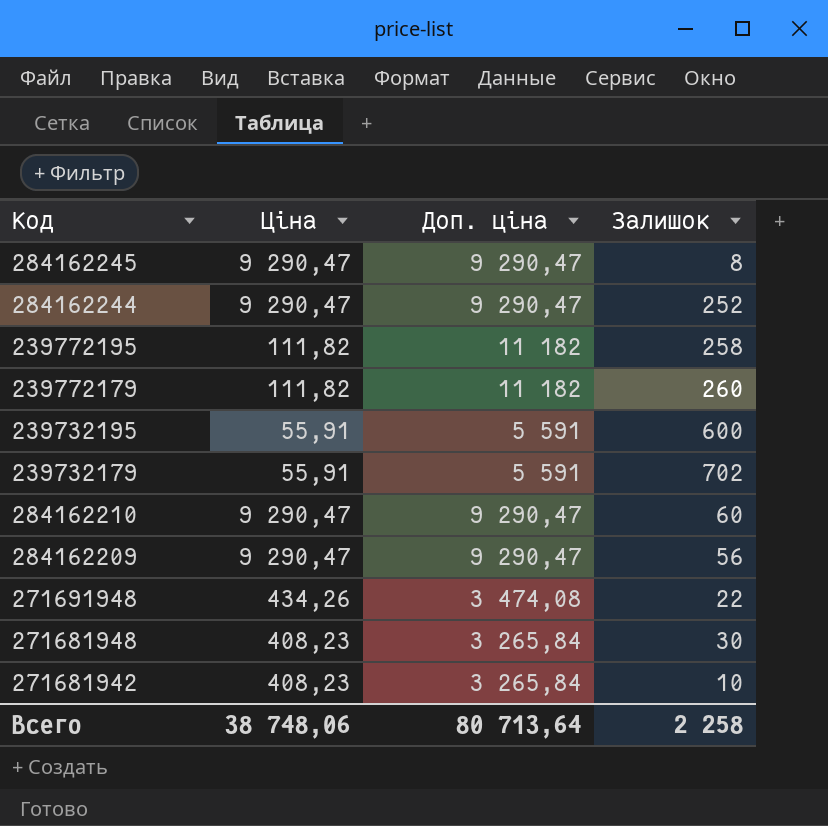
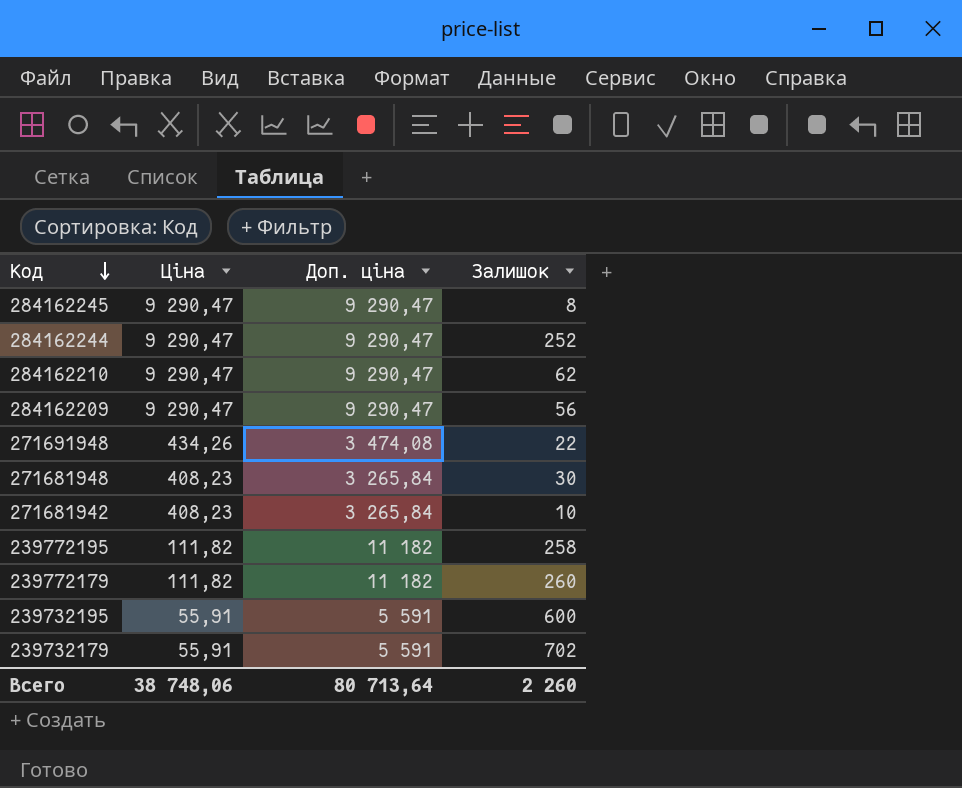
row order: none -> Код descending
284162210 | Залишок: 60 -> 62
Всего | Залишок: 2 258 -> 2 260

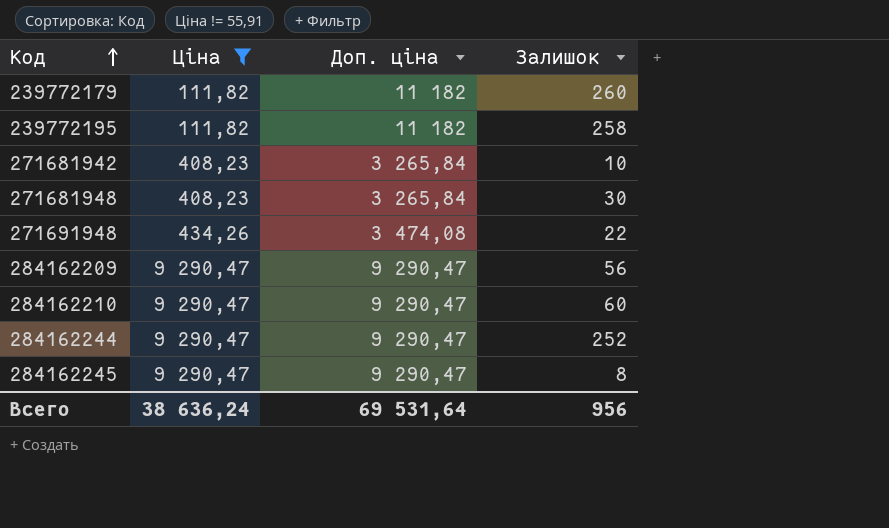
filter: none -> Ціна != 55,91
row order: Код descending -> Код ascending
284162210 | Залишок: 62 -> 60
Всего | Ціна: 38 748,06 -> 38 636,24
Всего | Доп. ціна: 80 713,64 -> 69 531,64
Всего | Залишок: 2 260 -> 956

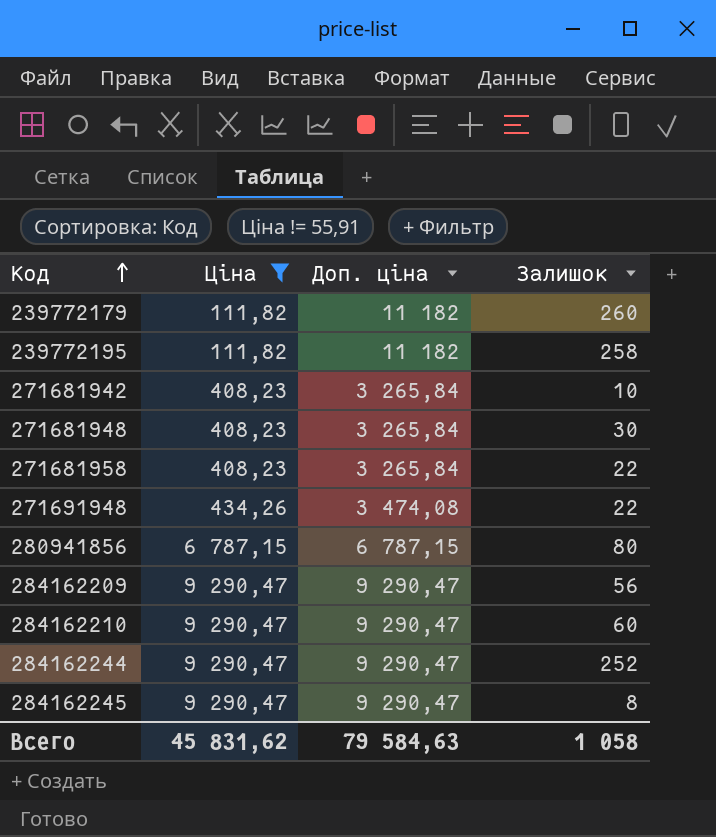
row 271681958: none -> 408,23 | 3 265,84 | 22
row 280941856: none -> 6 787,15 | 6 787,15 | 80
Всего | Ціна: 38 636,24 -> 45 831,62
Всего | Доп. ціна: 69 531,64 -> 79 584,63
Всего | Залишок: 956 -> 1 058

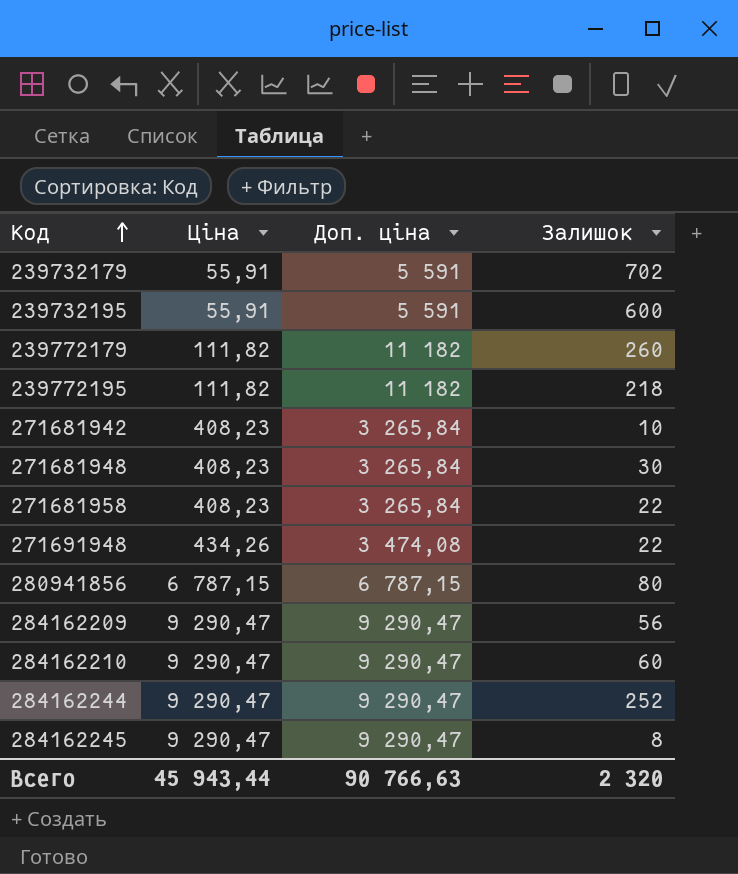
filter: Ціна != 55,91 -> none
239772195 | Залишок: 258 -> 218
Всего | Ціна: 45 831,62 -> 45 943,44
Всего | Доп. ціна: 79 584,63 -> 90 766,63
Всего | Залишок: 1 058 -> 2 320

